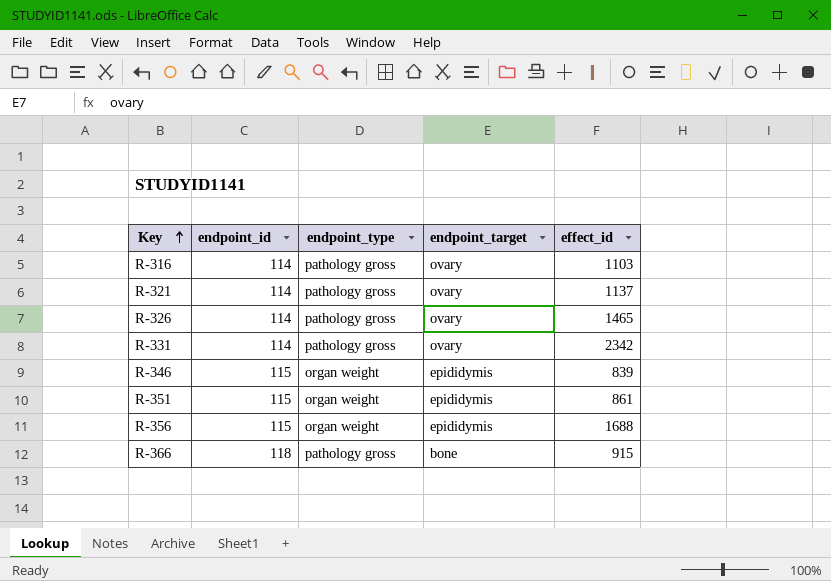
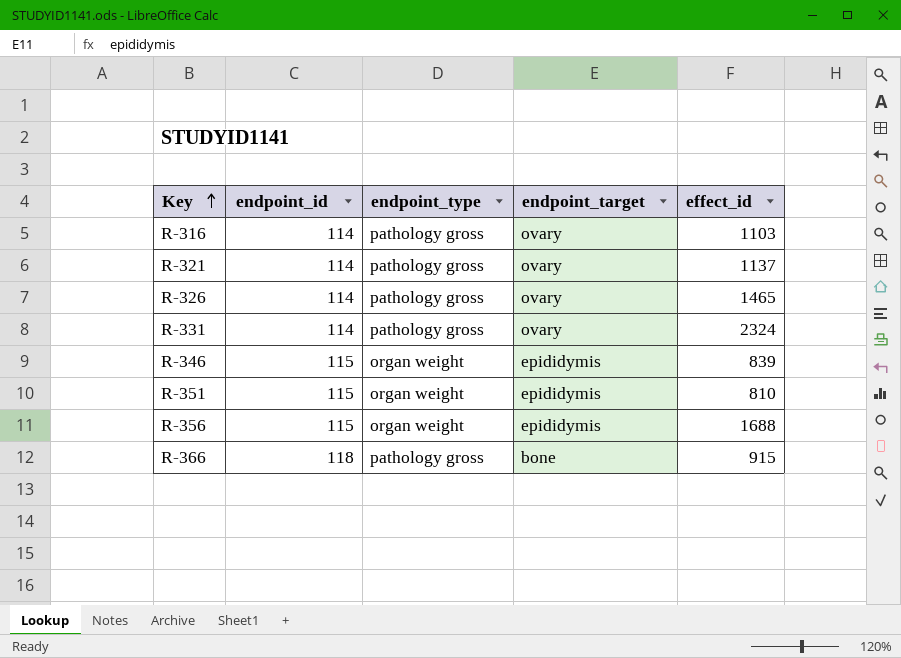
R-331 | effect_id: 2342 -> 2324
R-351 | effect_id: 861 -> 810

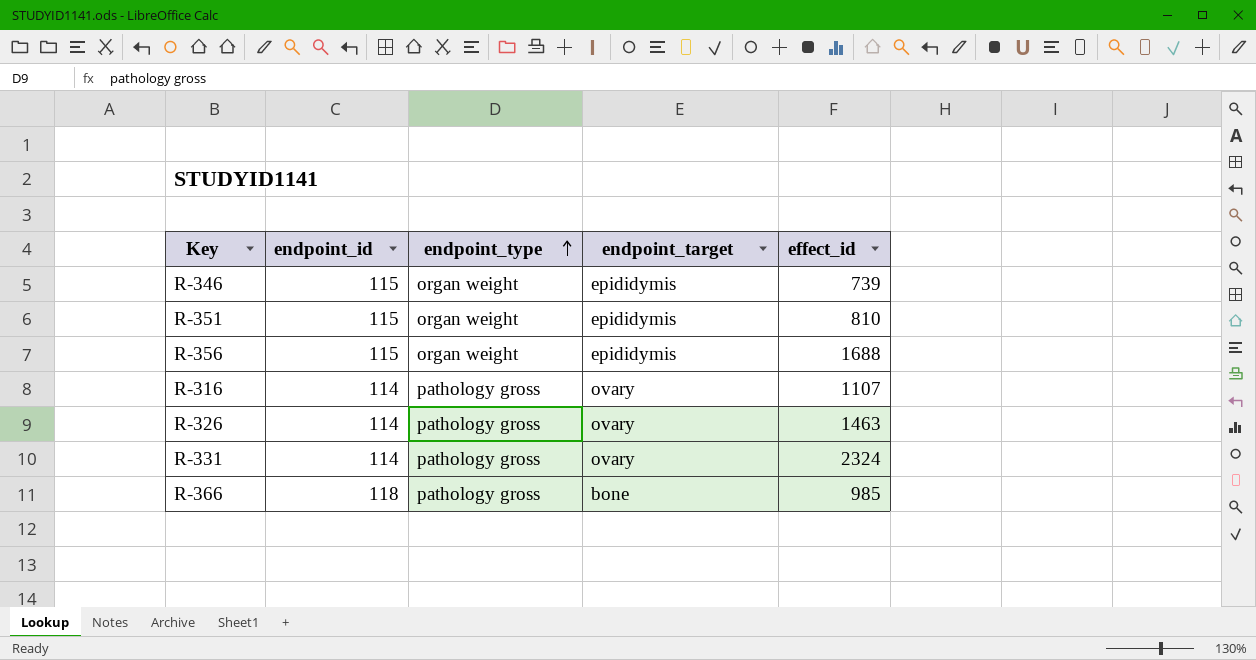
row order: Key ascending -> endpoint_type ascending
row R-321: 114 | pathology gross | ovary | 1137 -> none
R-346 | effect_id: 839 -> 739
R-316 | effect_id: 1103 -> 1107
R-326 | effect_id: 1465 -> 1463
R-366 | effect_id: 915 -> 985

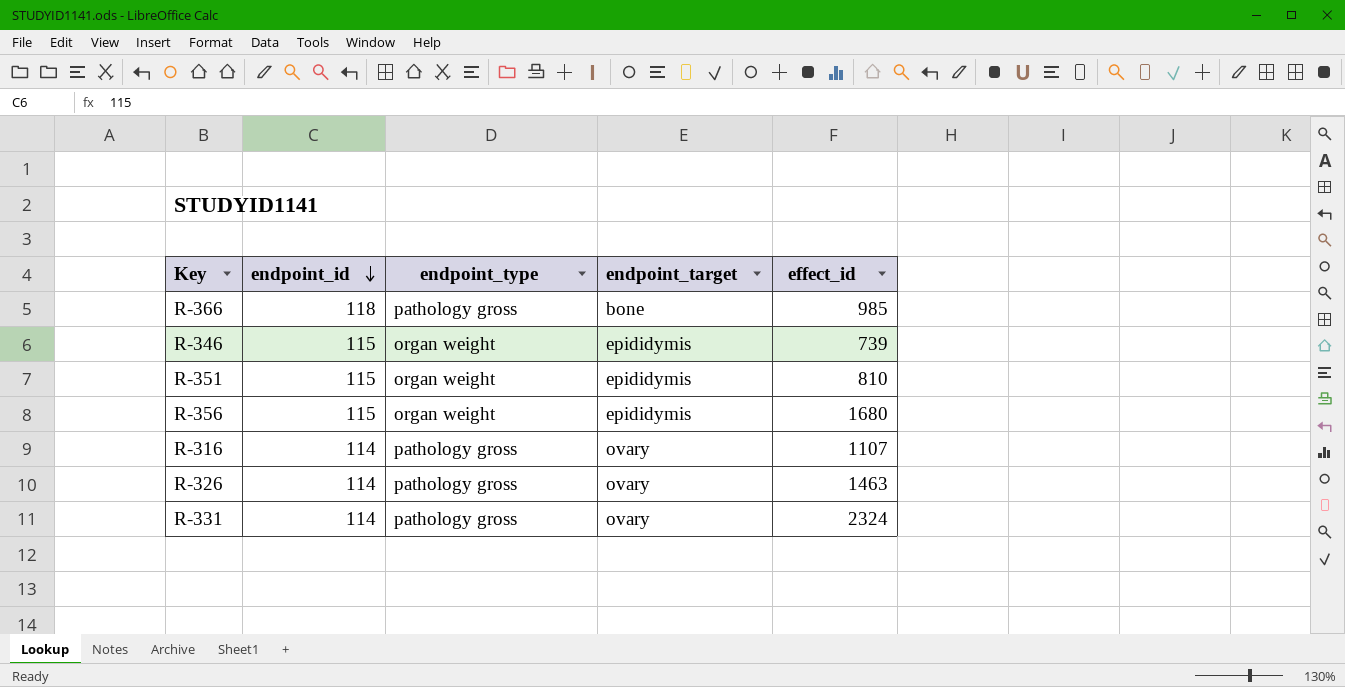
row order: endpoint_type ascending -> endpoint_id descending
R-356 | effect_id: 1688 -> 1680

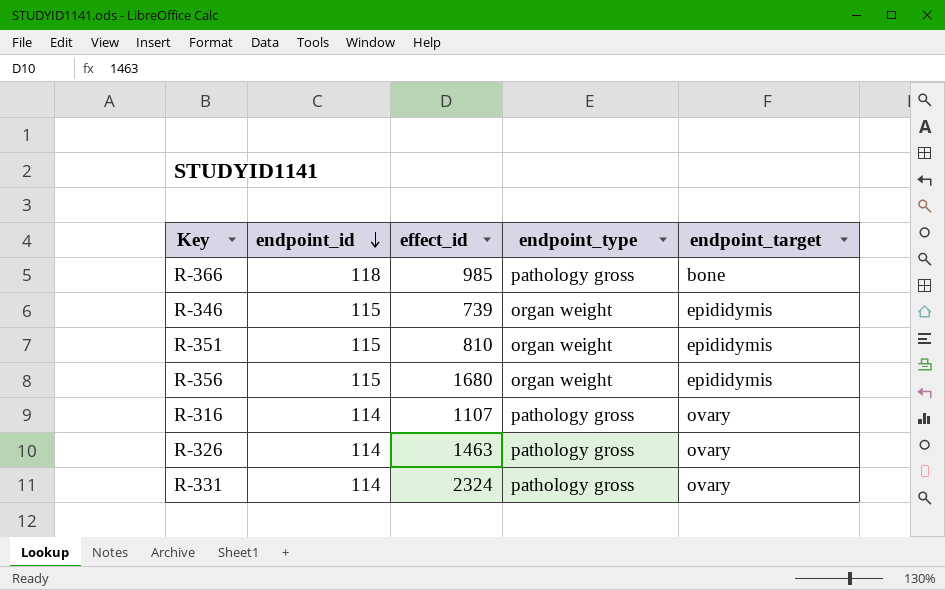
column effect_id | position: 5 -> 3

